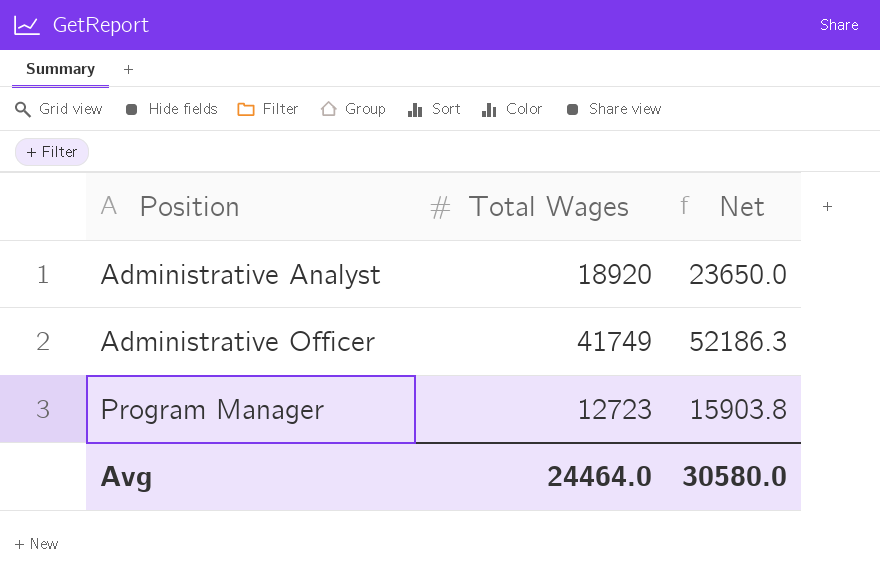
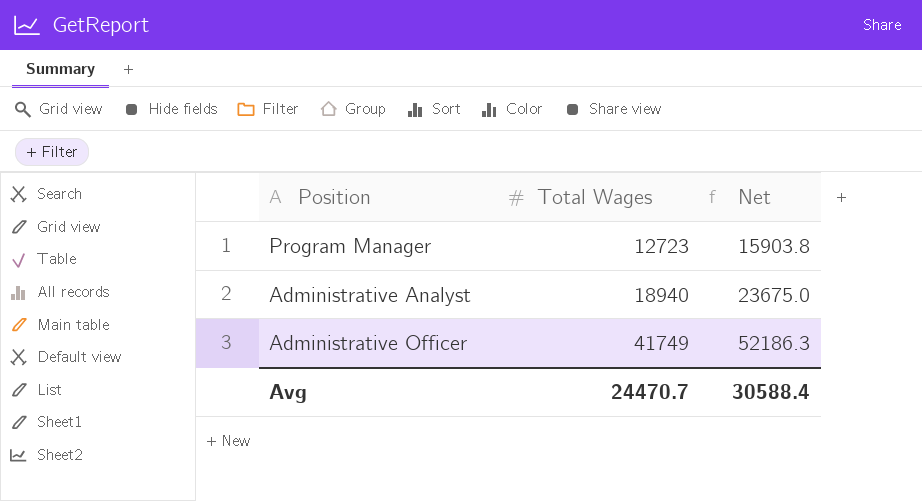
row order: Position ascending -> Total Wages ascending
Administrative Analyst | Total Wages: 18920 -> 18940
Administrative Analyst | Net: 23650.0 -> 23675.0
Avg | Total Wages: 24464.0 -> 24470.7
Avg | Net: 30580.0 -> 30588.4

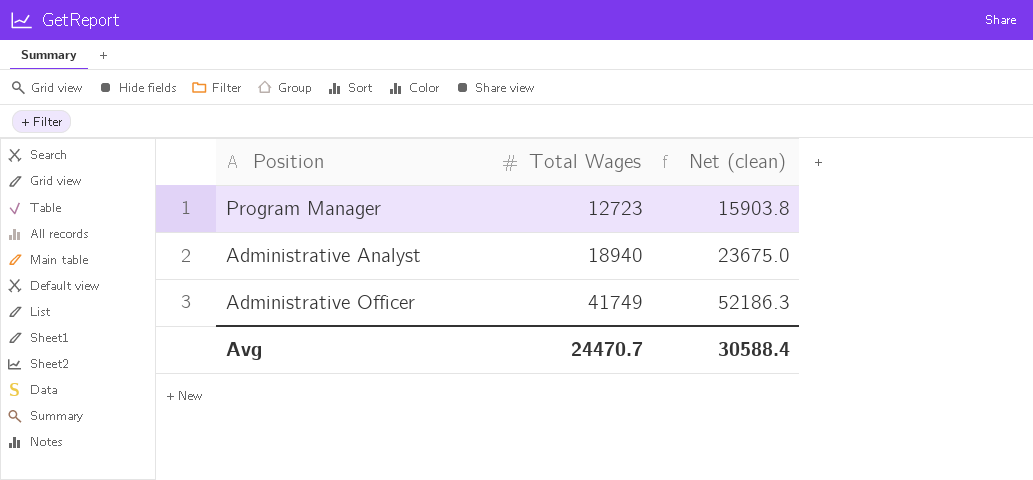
column name: Net -> Net (clean)

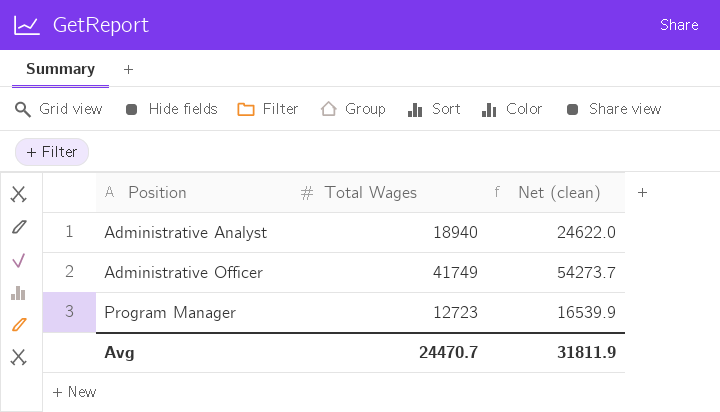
row order: Total Wages ascending -> Position ascending
column Net (clean) | formula: [Total Wages] * 1.25 -> [Total Wages] * 1.3
Avg | Net (clean): 30588.4 -> 31811.9

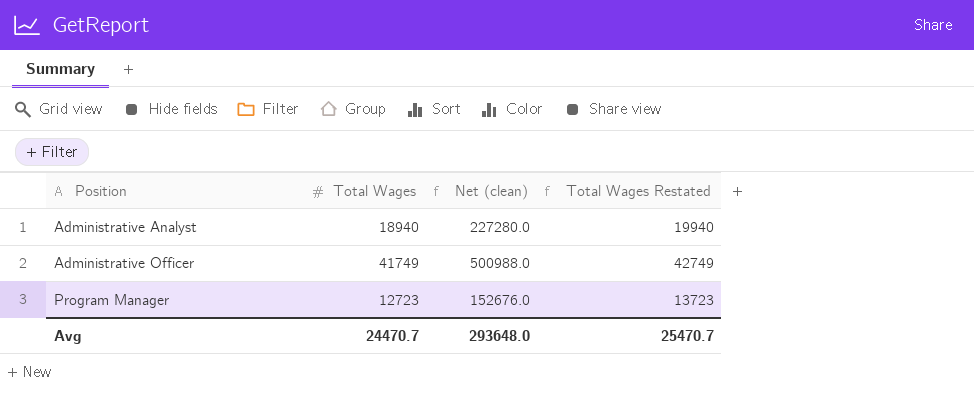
column Net (clean) | formula: [Total Wages] * 1.3 -> [Total Wages] * 12
column Total Wages Restated | formula: none -> [Total Wages] + 1000
Avg | Net (clean): 31811.9 -> 293648.0

